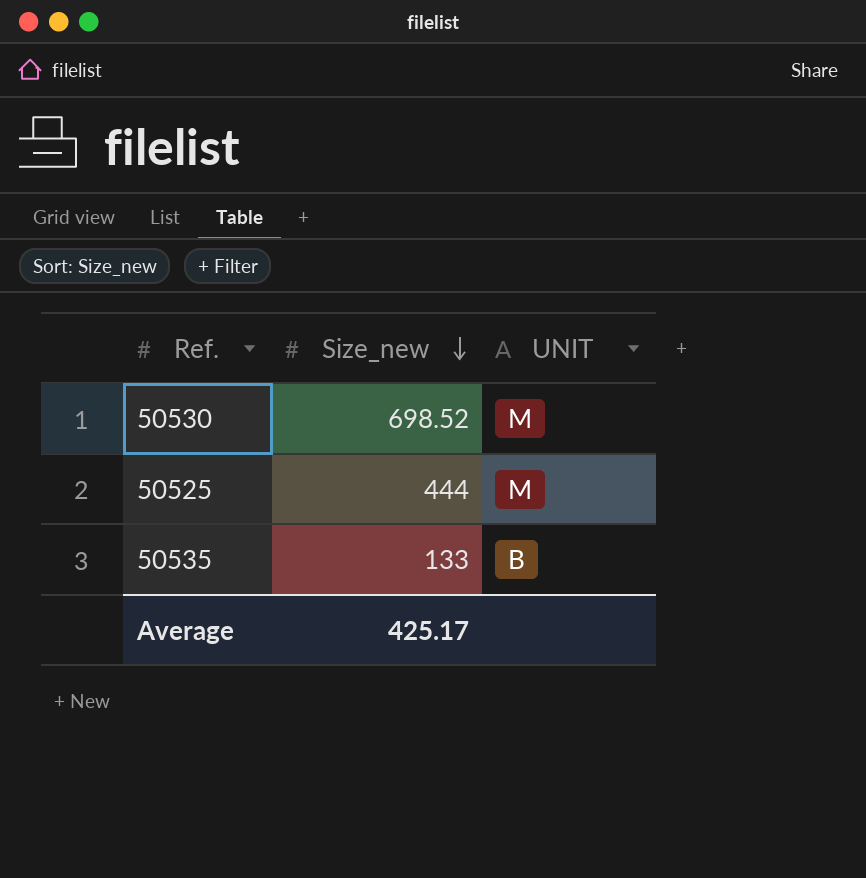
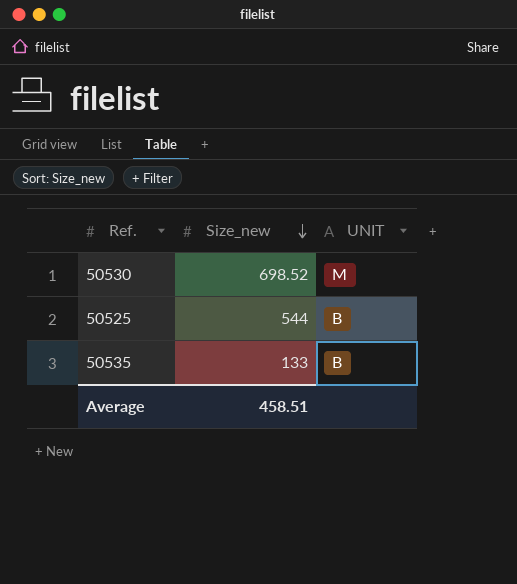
50525 | Size_new: 444 -> 544
50525 | UNIT: M -> B
Average | Size_new: 425.17 -> 458.51

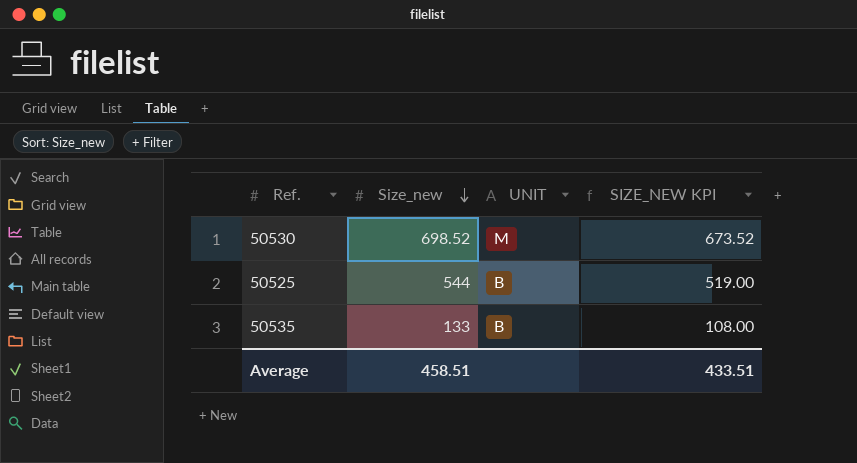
column SIZE_NEW KPI | formula: none -> [Size_new] - 25

